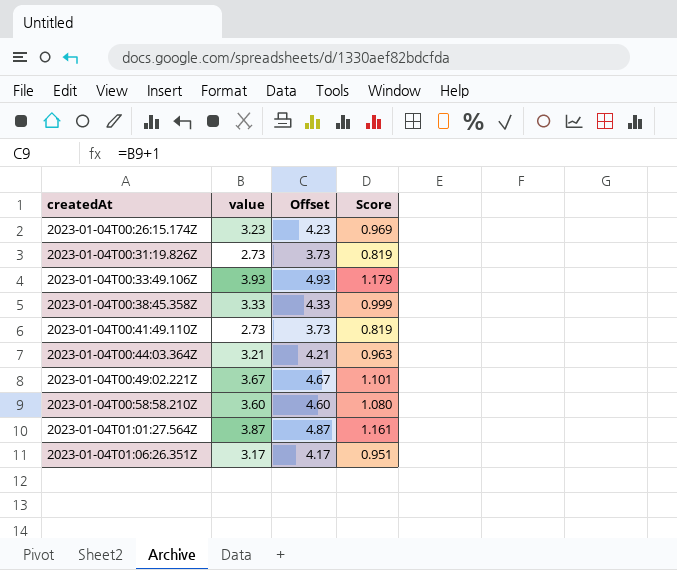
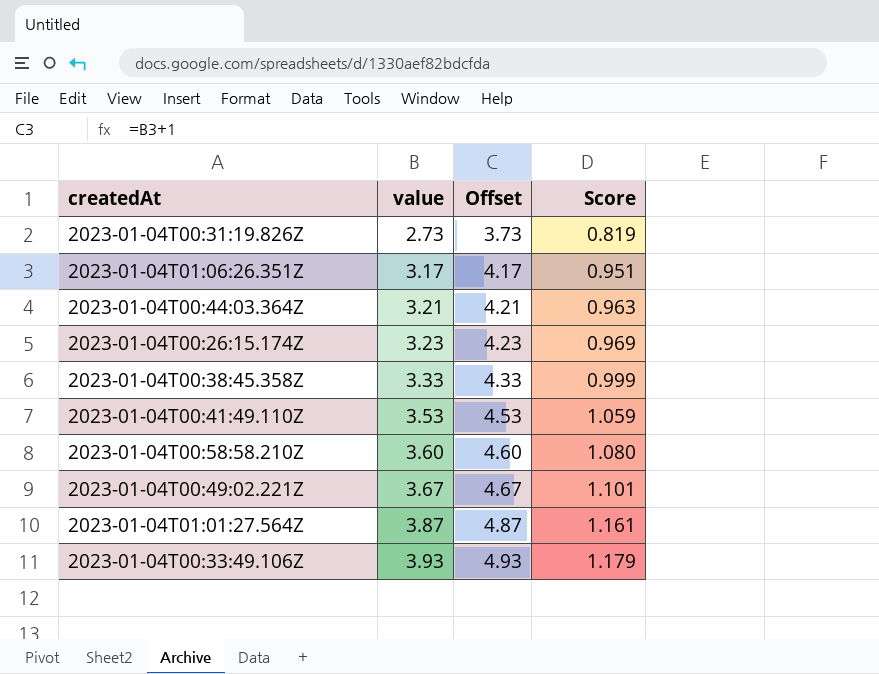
row order: createdAt ascending -> value ascending
2023-01-04T00:41:49.110Z | value: 2.73 -> 3.53
2023-01-04T00:41:49.110Z | Offset: 3.73 -> 4.53
2023-01-04T00:41:49.110Z | Score: 0.819 -> 1.059

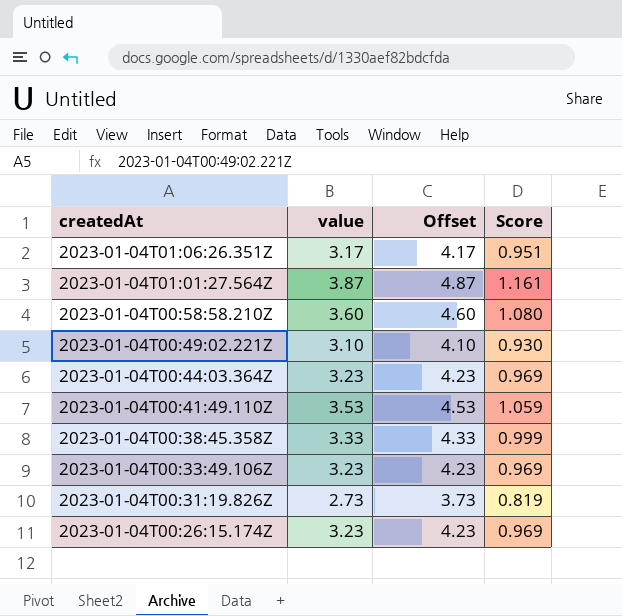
row order: value ascending -> createdAt descending
2023-01-04T00:49:02.221Z | value: 3.67 -> 3.10
2023-01-04T00:49:02.221Z | Offset: 4.67 -> 4.10
2023-01-04T00:49:02.221Z | Score: 1.101 -> 0.930
2023-01-04T00:44:03.364Z | value: 3.21 -> 3.23
2023-01-04T00:44:03.364Z | Offset: 4.21 -> 4.23
2023-01-04T00:44:03.364Z | Score: 0.963 -> 0.969
2023-01-04T00:33:49.106Z | value: 3.93 -> 3.23
2023-01-04T00:33:49.106Z | Offset: 4.93 -> 4.23
2023-01-04T00:33:49.106Z | Score: 1.179 -> 0.969

